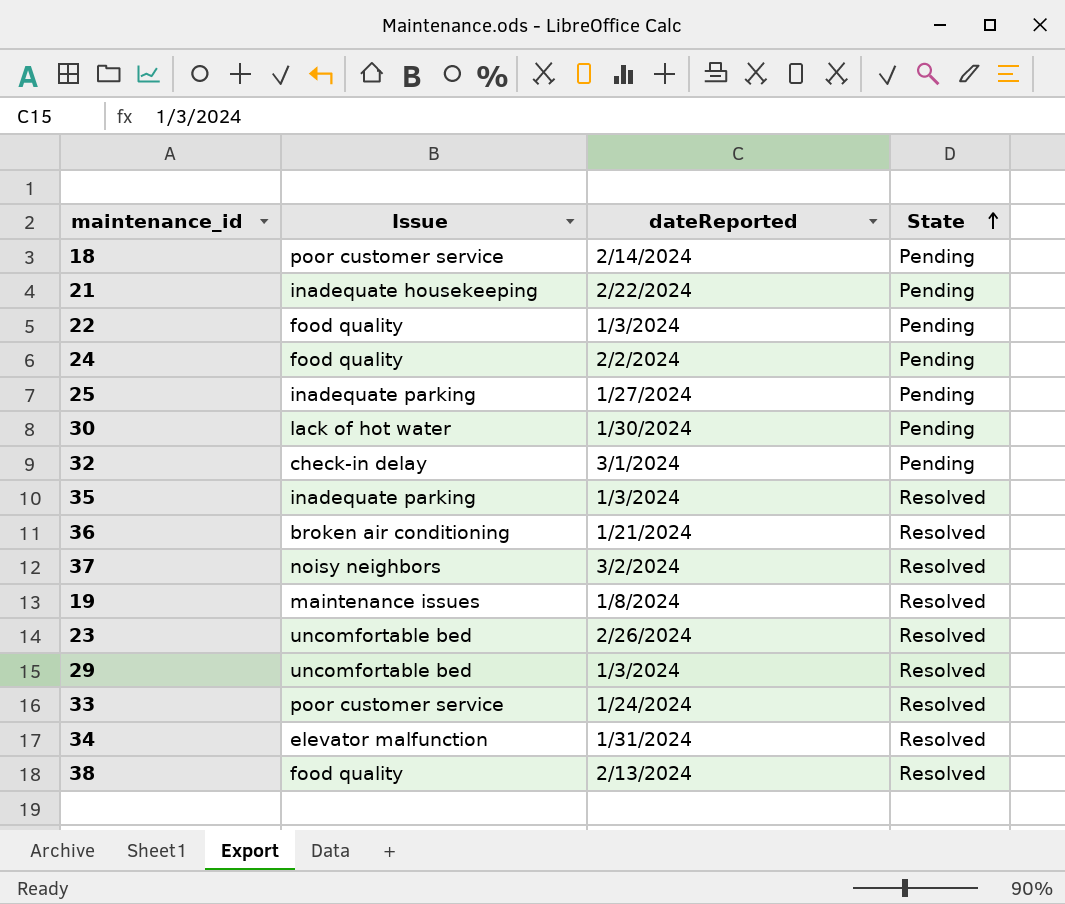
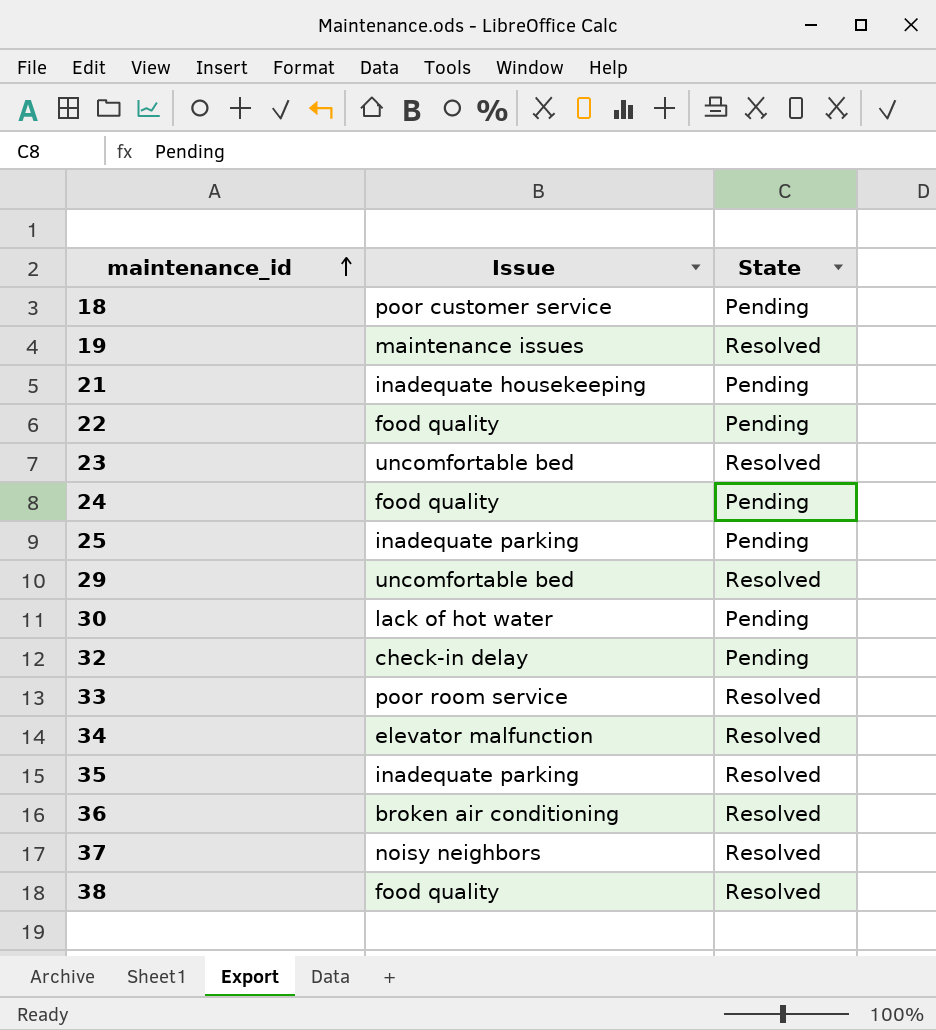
row order: State ascending -> maintenance_id ascending
column dateReported | position: 3 -> none
33 | Issue: poor customer service -> poor room service

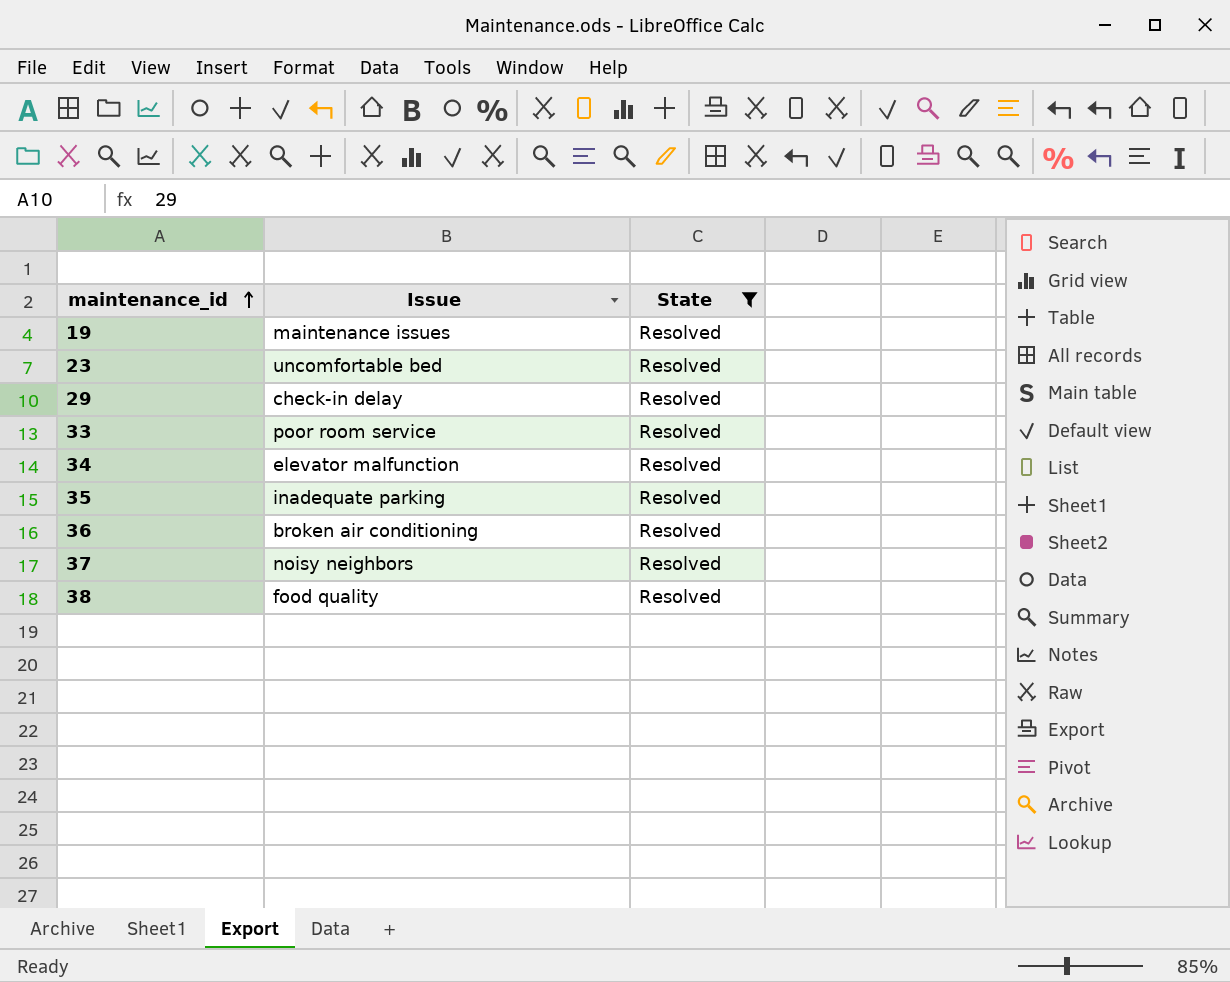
filter: none -> State = Resolved
29 | Issue: uncomfortable bed -> check-in delay

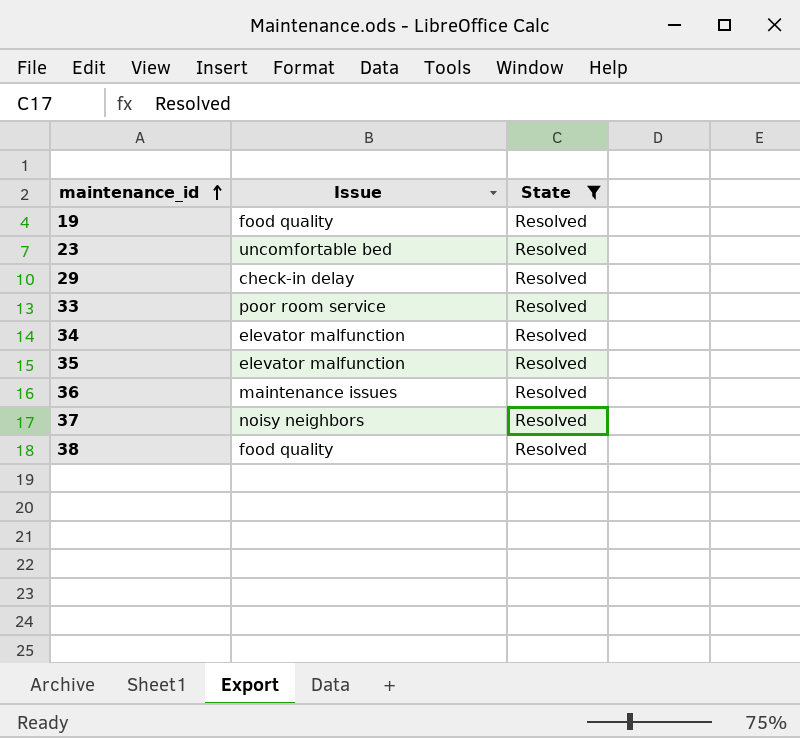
19 | Issue: maintenance issues -> food quality
35 | Issue: inadequate parking -> elevator malfunction
36 | Issue: broken air conditioning -> maintenance issues

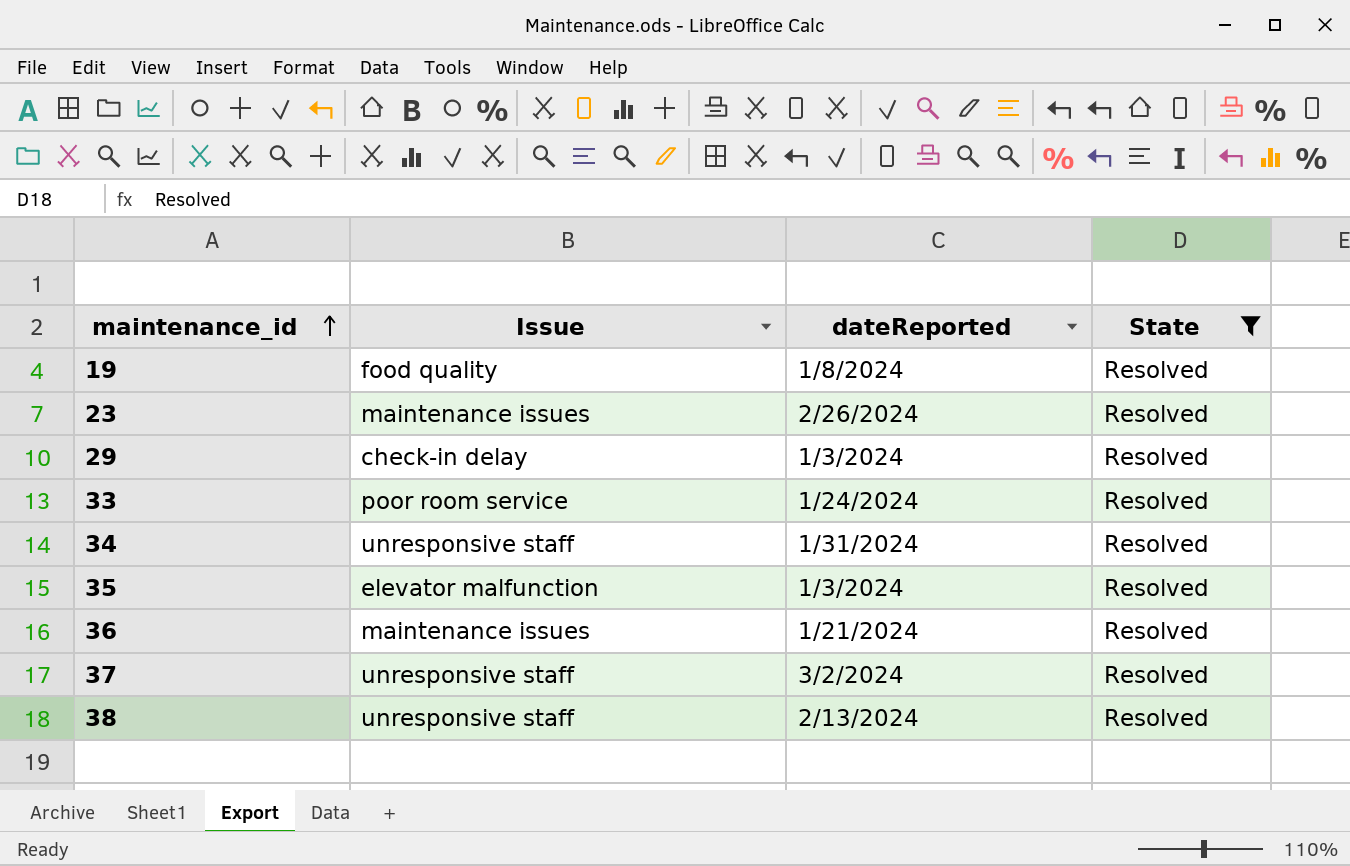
column dateReported | position: none -> 3
23 | Issue: uncomfortable bed -> maintenance issues
34 | Issue: elevator malfunction -> unresponsive staff
37 | Issue: noisy neighbors -> unresponsive staff
38 | Issue: food quality -> unresponsive staff

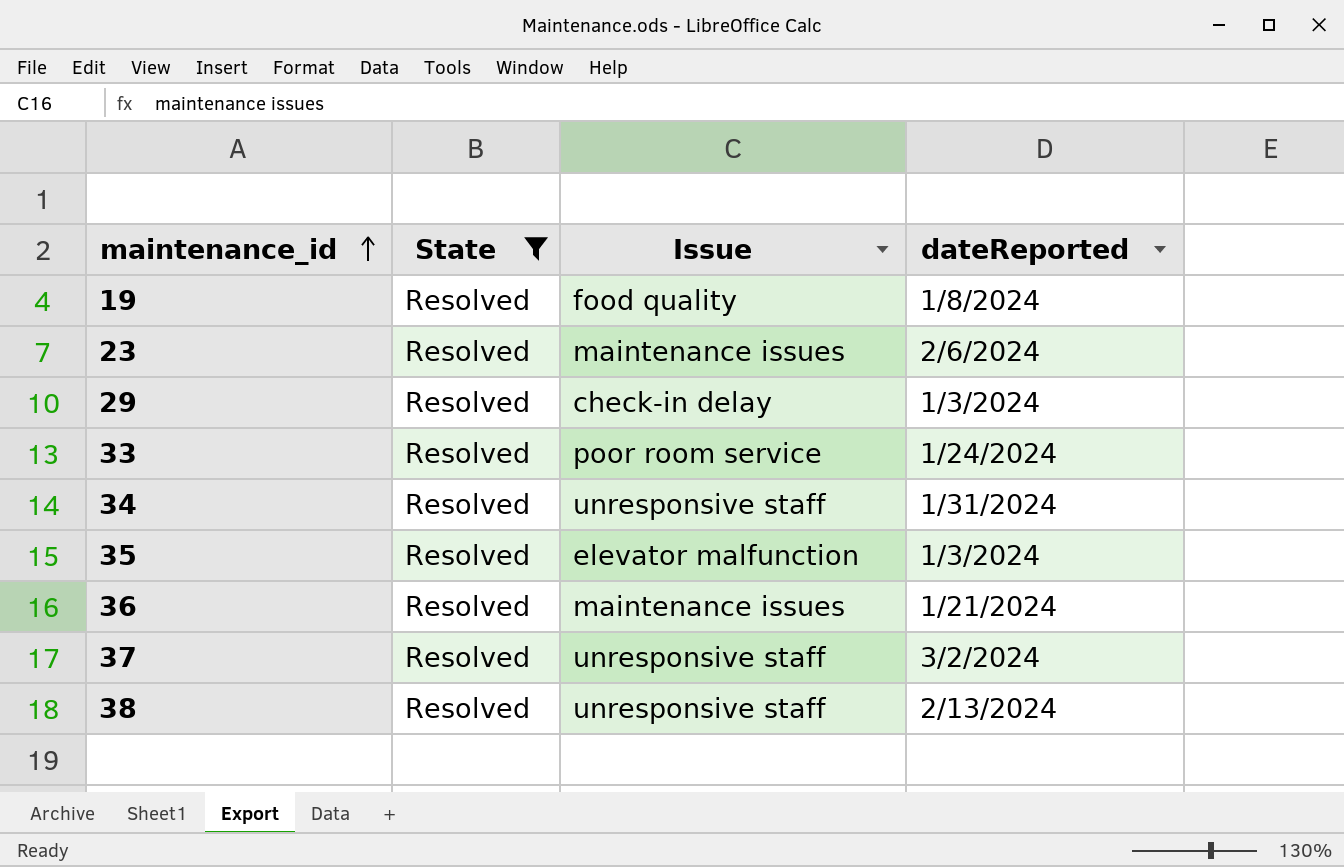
column State | position: 4 -> 2
23 | dateReported: 2/26/2024 -> 2/6/2024

